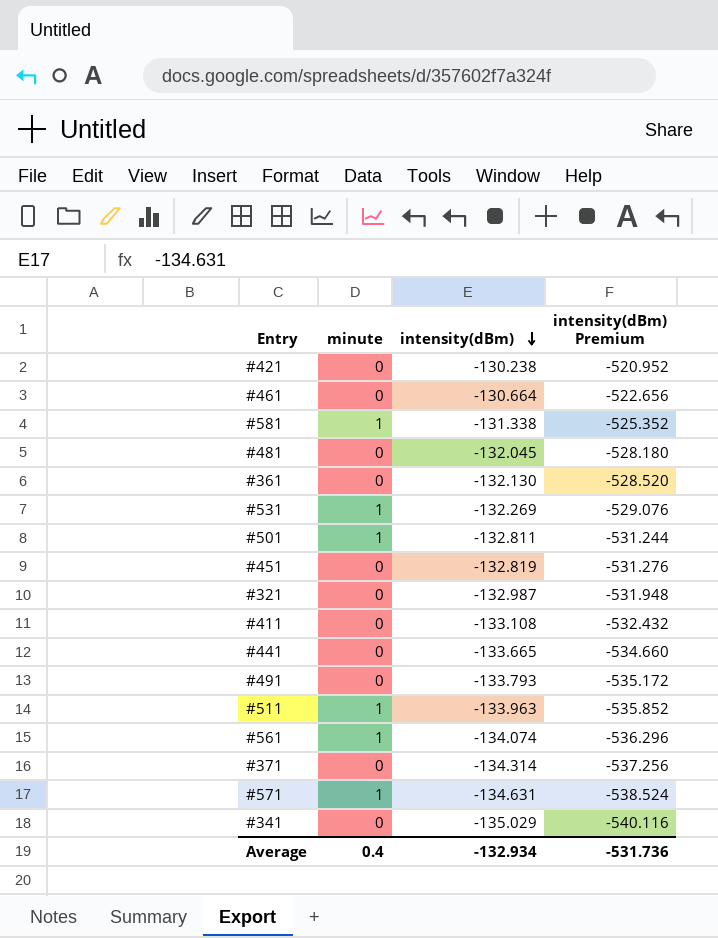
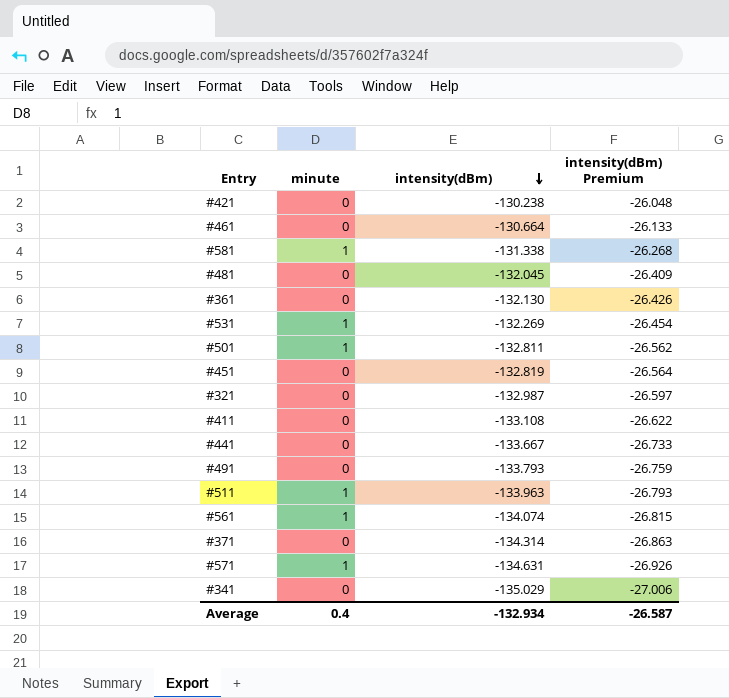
column intensity(dBm) Premium | formula: [intensity(dBm)] * 4 -> [intensity(dBm)] * 0.2
#441 | intensity(dBm): -133.665 -> -133.667
Average | intensity(dBm) Premium: -531.736 -> -26.587

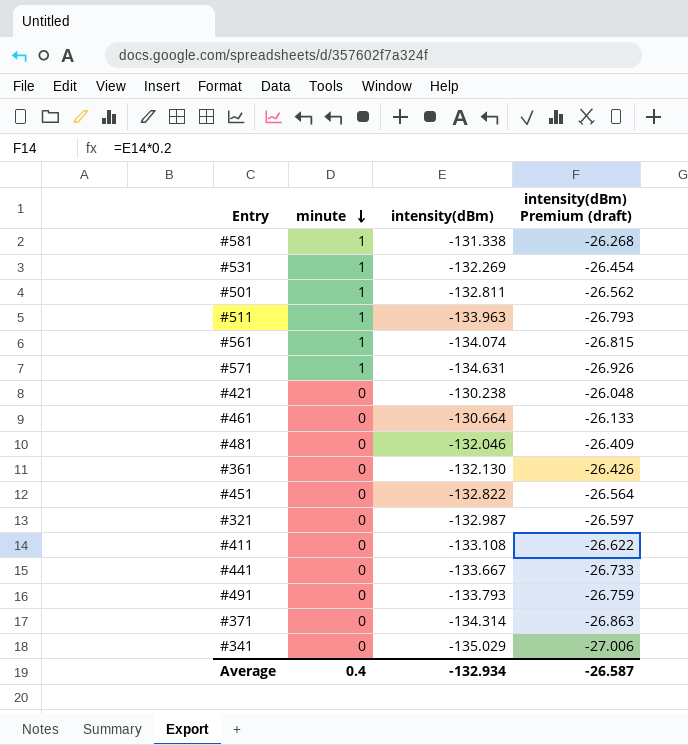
row order: intensity(dBm) descending -> minute descending
column name: intensity(dBm) Premium -> intensity(dBm) Premium (draft)
#481 | intensity(dBm): -132.045 -> -132.046
#451 | intensity(dBm): -132.819 -> -132.822

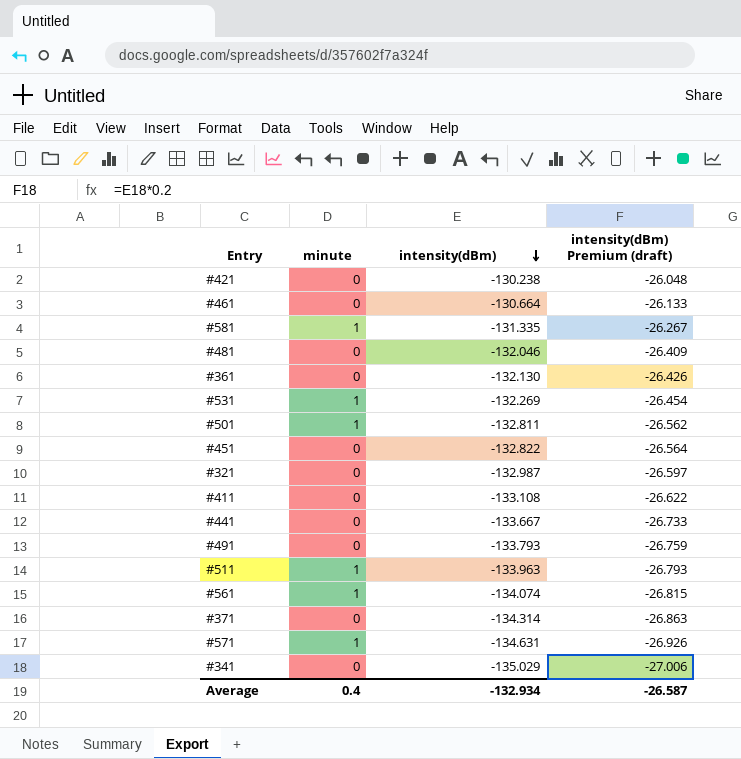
row order: minute descending -> intensity(dBm) descending
#581 | intensity(dBm): -131.338 -> -131.335
#581 | intensity(dBm) Premium (draft): -26.268 -> -26.267

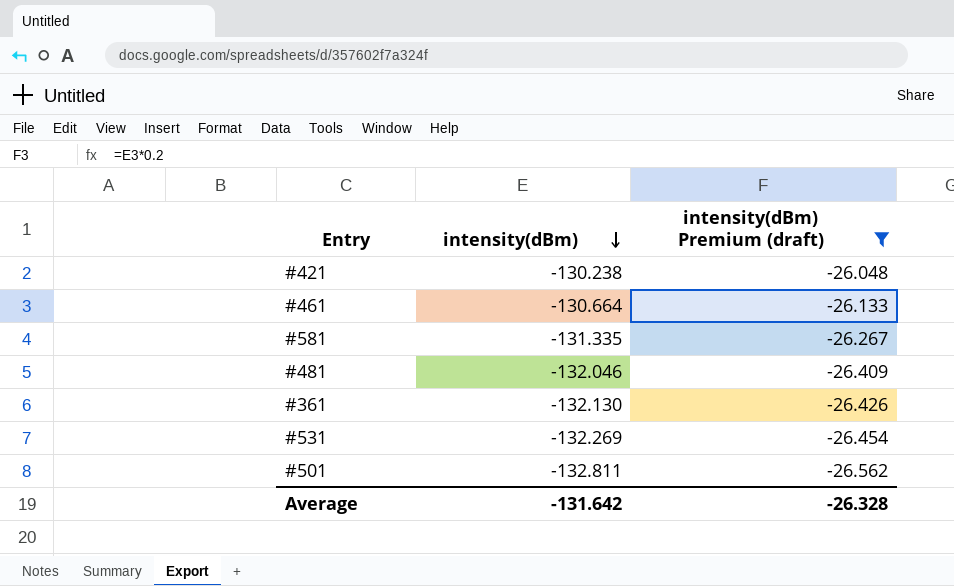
filter: none -> intensity(dBm) Premium (draft) >= -26.562
column minute | position: 2 -> none
Average | intensity(dBm): -132.934 -> -131.642
Average | intensity(dBm) Premium (draft): -26.587 -> -26.328

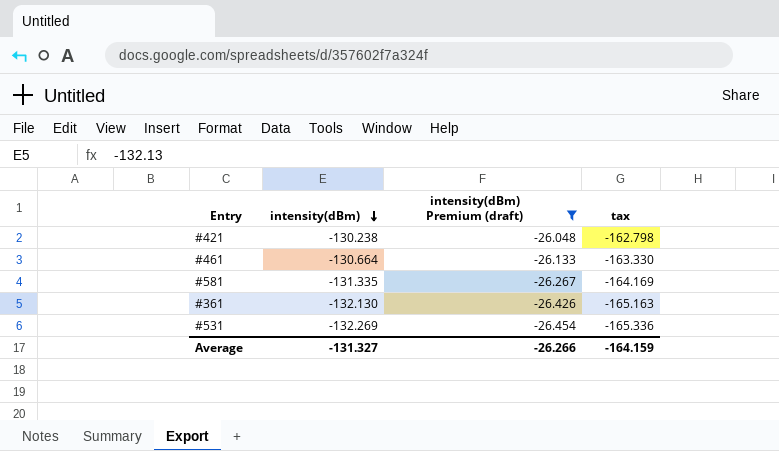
column tax | formula: none -> [intensity(dBm)] * 1.25
row #481: -132.046 | -26.409 -> none
row #501: -132.811 | -26.562 -> none
Average | intensity(dBm): -131.642 -> -131.327
Average | intensity(dBm) Premium (draft): -26.328 -> -26.266

